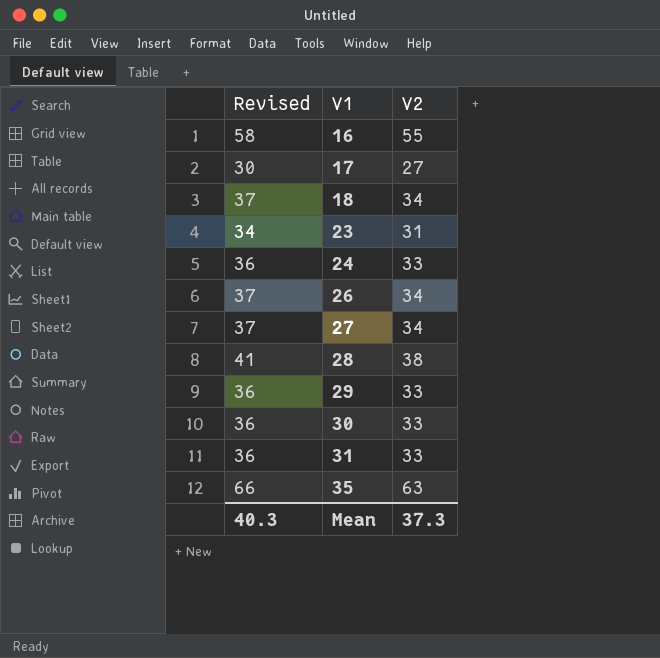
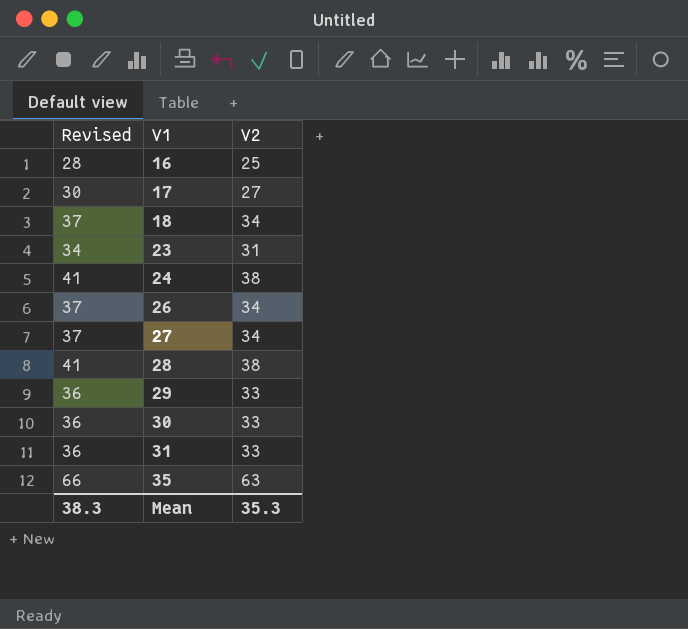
16 | Revised: 58 -> 28
16 | V2: 55 -> 25
24 | Revised: 36 -> 41
24 | V2: 33 -> 38
Mean | Revised: 40.3 -> 38.3
Mean | V2: 37.3 -> 35.3

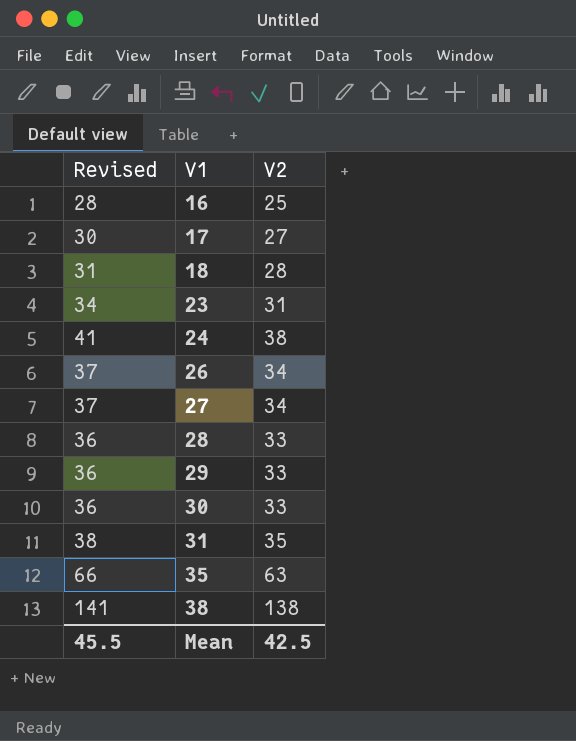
18 | Revised: 37 -> 31
18 | V2: 34 -> 28
28 | Revised: 41 -> 36
28 | V2: 38 -> 33
31 | Revised: 36 -> 38
31 | V2: 33 -> 35
row 38: none -> 141 | 138
Mean | Revised: 38.3 -> 45.5
Mean | V2: 35.3 -> 42.5

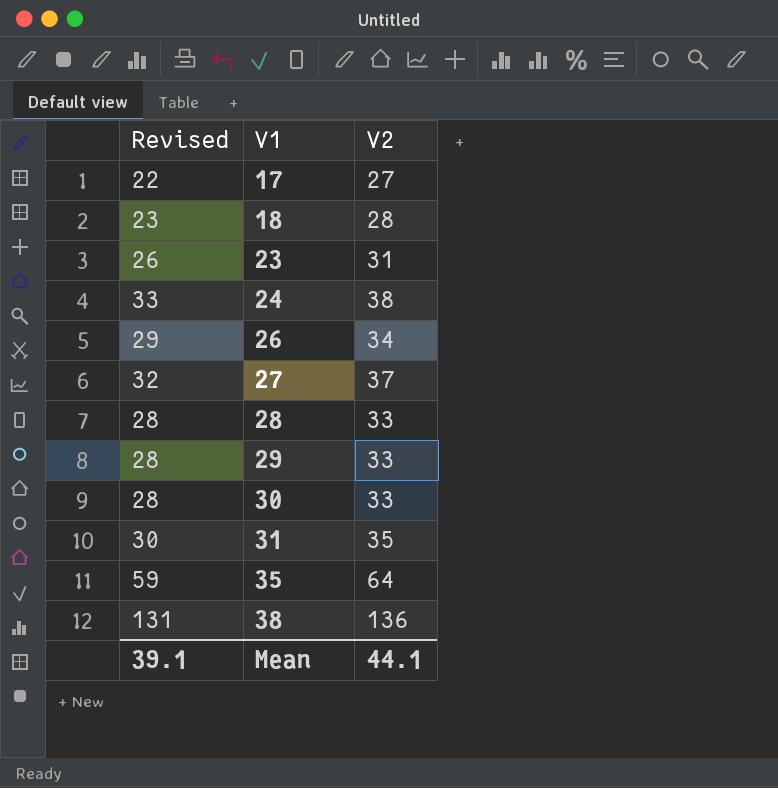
column Revised | formula: [V2] + 3 -> [V2] - 5
row 16: 28 | 25 -> none
27 | V2: 34 -> 37
35 | V2: 63 -> 64
38 | V2: 138 -> 136
Mean | Revised: 45.5 -> 39.1
Mean | V2: 42.5 -> 44.1

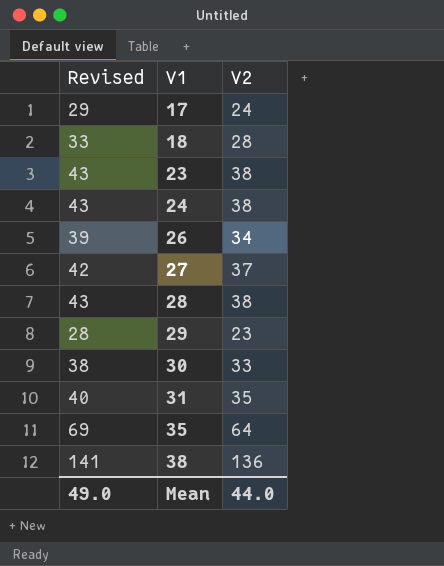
column Revised | formula: [V2] - 5 -> [V2] + 5
17 | V2: 27 -> 24
23 | V2: 31 -> 38
28 | V2: 33 -> 38
29 | V2: 33 -> 23
Mean | Revised: 39.1 -> 49.0
Mean | V2: 44.1 -> 44.0

